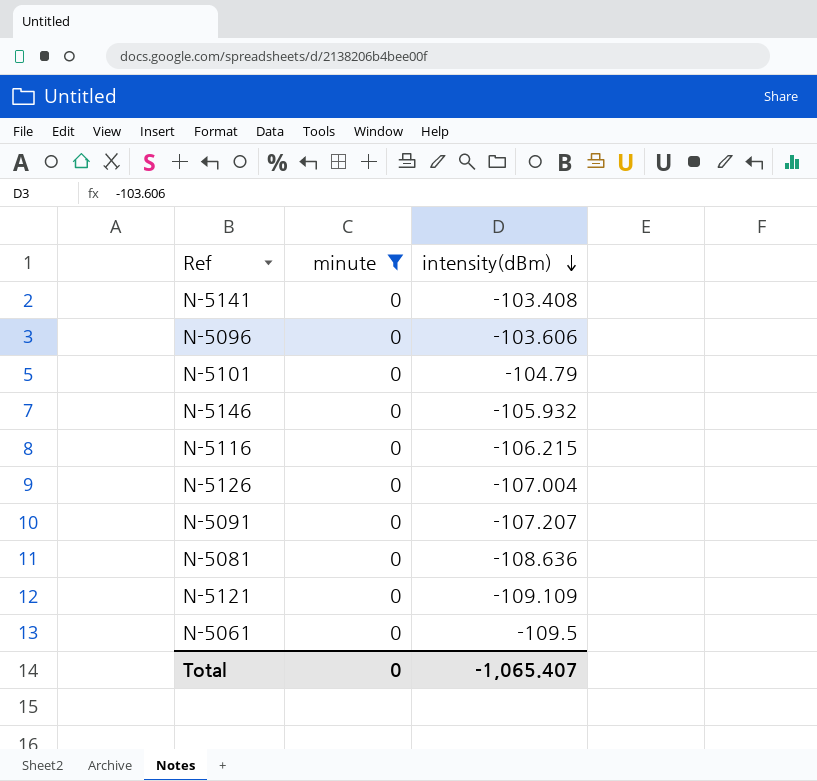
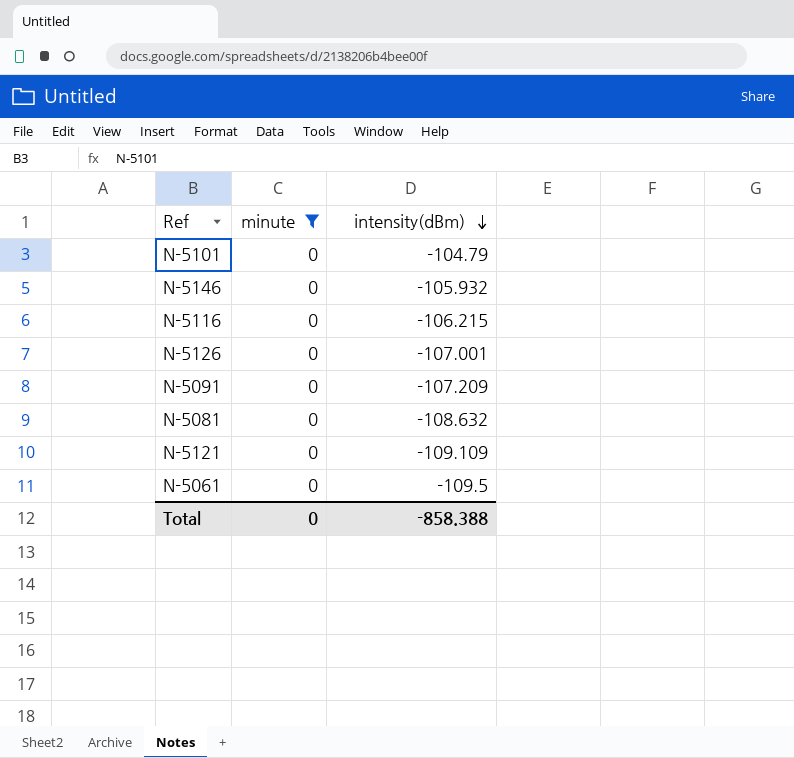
row N-5141: 0 | -103.408 -> none
row N-5096: 0 | -103.606 -> none
N-5126 | intensity(dBm): -107.004 -> -107.001
N-5091 | intensity(dBm): -107.207 -> -107.209
N-5081 | intensity(dBm): -108.636 -> -108.632
Total | intensity(dBm): -1,065.407 -> -858.388

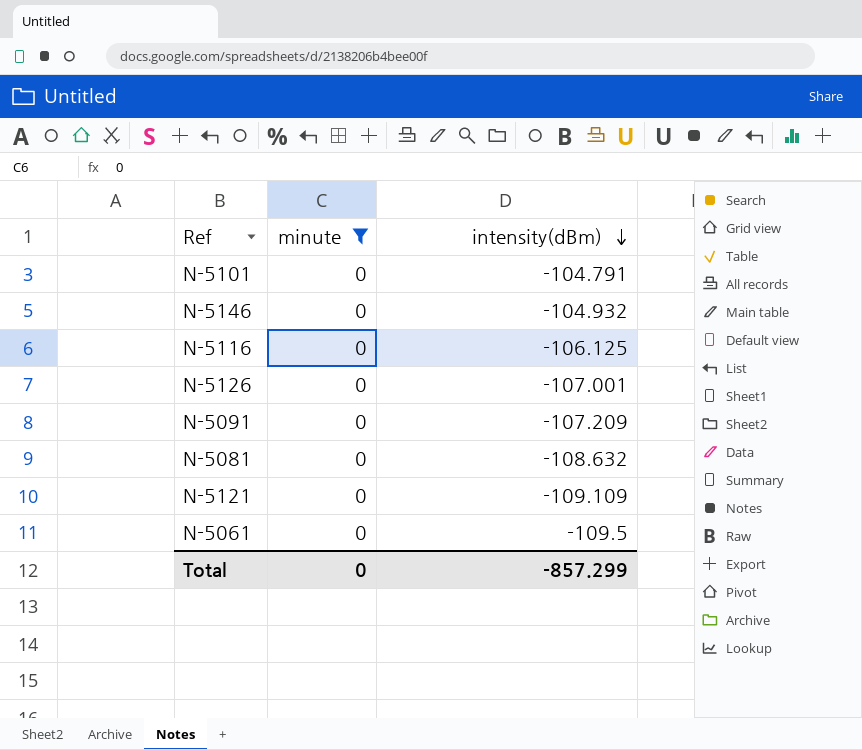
N-5101 | intensity(dBm): -104.79 -> -104.791
N-5146 | intensity(dBm): -105.932 -> -104.932
N-5116 | intensity(dBm): -106.215 -> -106.125
Total | intensity(dBm): -858.388 -> -857.299

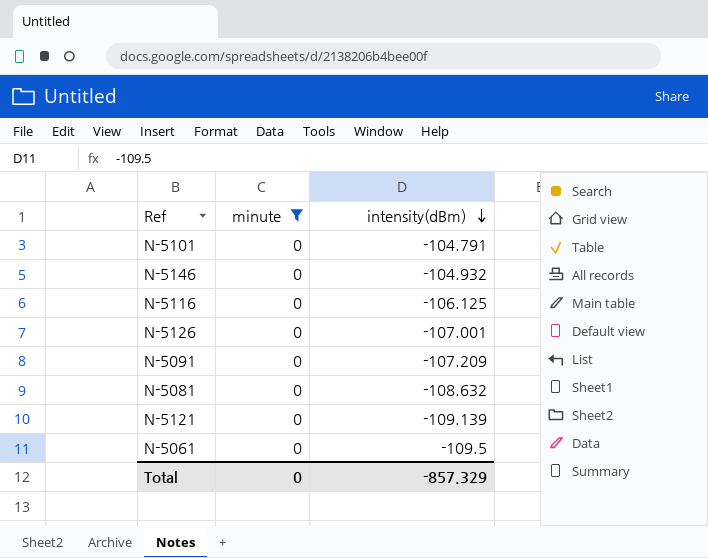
N-5121 | intensity(dBm): -109.109 -> -109.139
Total | intensity(dBm): -857.299 -> -857.329

